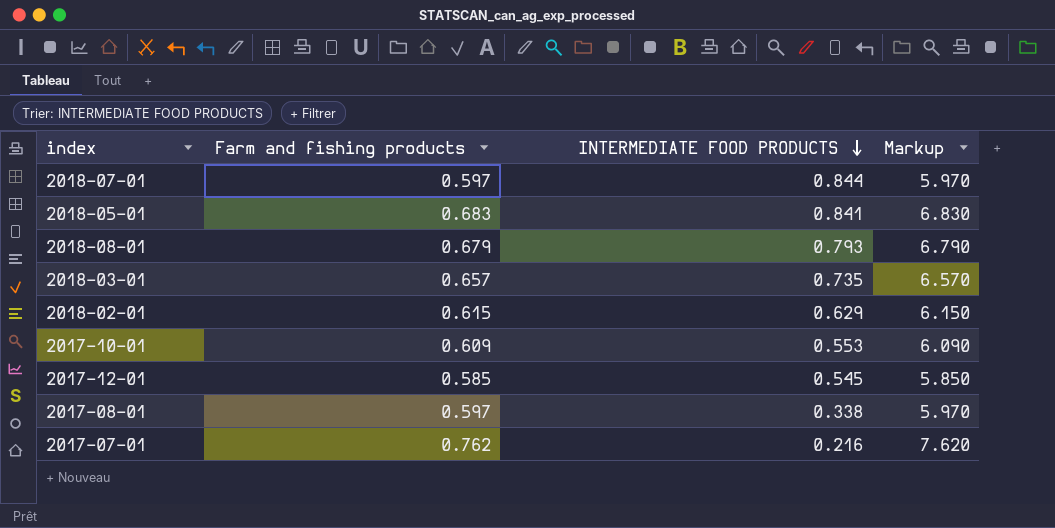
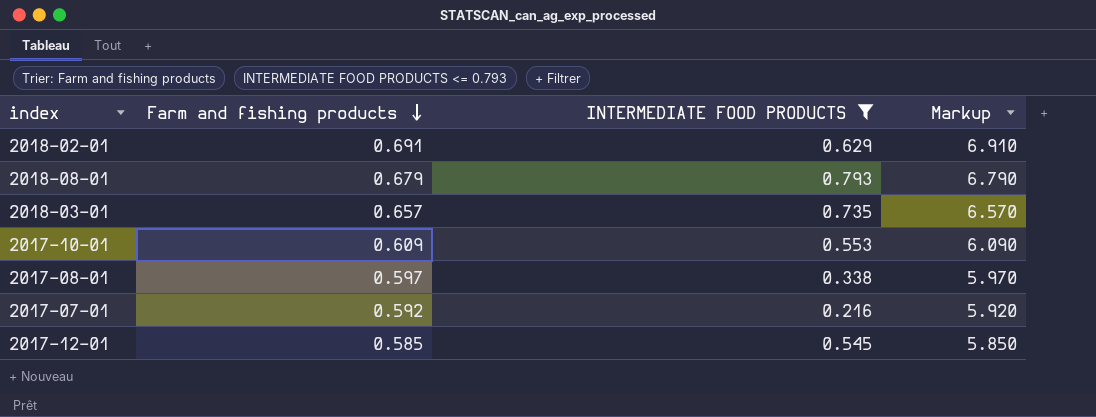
filter: none -> INTERMEDIATE FOOD PRODUCTS <= 0.793
row order: INTERMEDIATE FOOD PRODUCTS descending -> Farm and fishing products descending
2018-02-01 | Farm and fishing products: 0.615 -> 0.691
2018-02-01 | Markup: 6.150 -> 6.910
2017-07-01 | Farm and fishing products: 0.762 -> 0.592
2017-07-01 | Markup: 7.620 -> 5.920

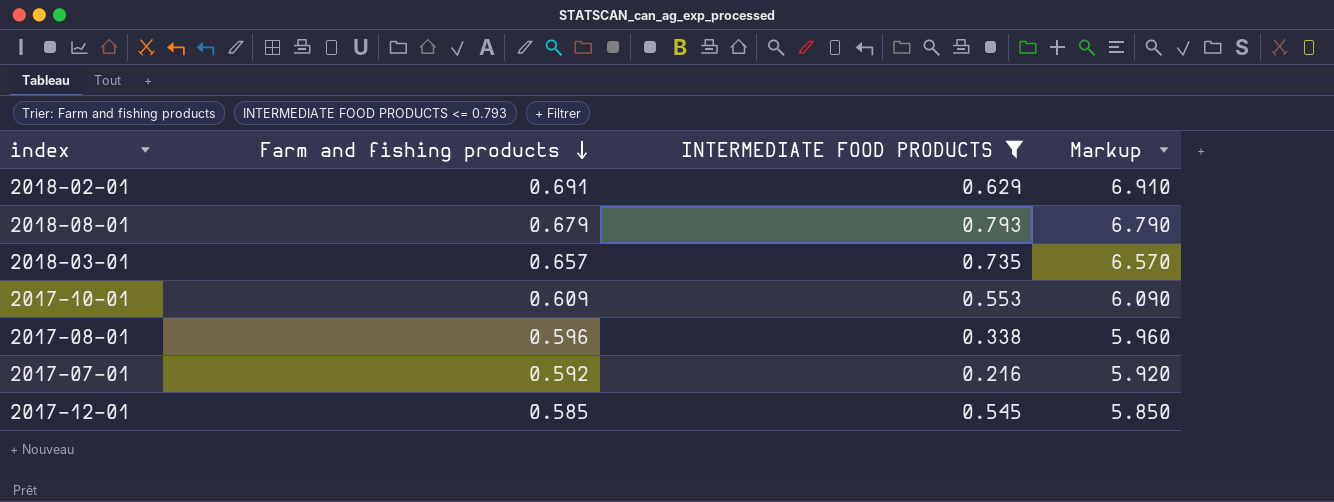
2017-08-01 | Farm and fishing products: 0.597 -> 0.596
2017-08-01 | Markup: 5.970 -> 5.960

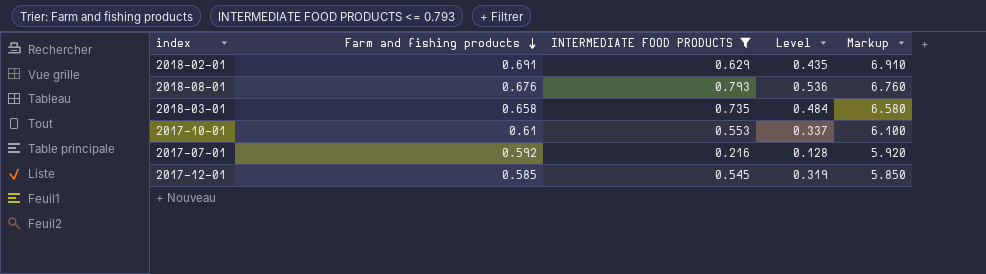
column Level | formula: none -> [Farm and fishing products] * [INTERMEDIATE FOOD PRODUCTS]
row 2017-08-01: 0.596 | 0.338 | 5.960 -> none
2018-08-01 | Farm and fishing products: 0.679 -> 0.676
2018-08-01 | Markup: 6.790 -> 6.760
2018-03-01 | Farm and fishing products: 0.657 -> 0.658
2018-03-01 | Markup: 6.570 -> 6.580
2017-10-01 | Farm and fishing products: 0.609 -> 0.61
2017-10-01 | Markup: 6.090 -> 6.100

